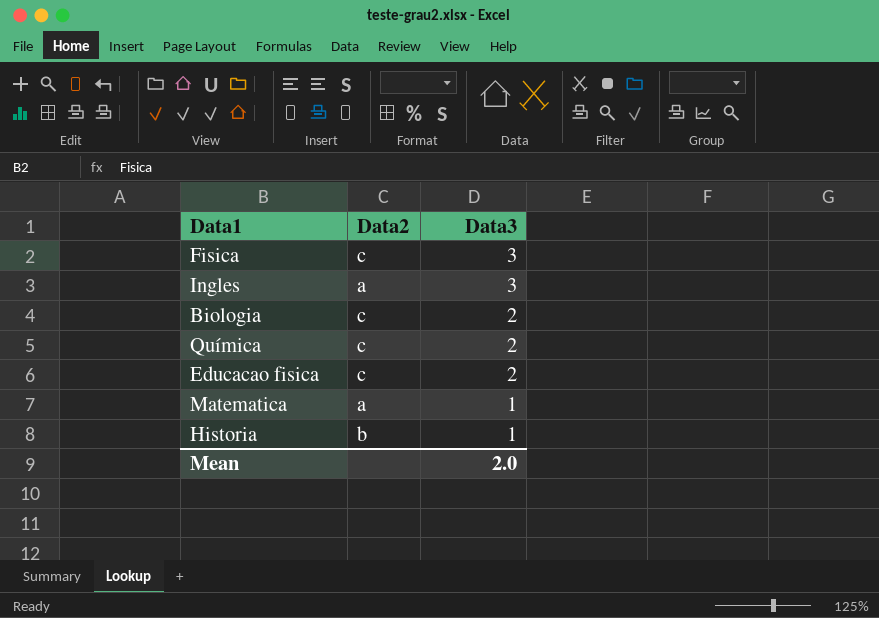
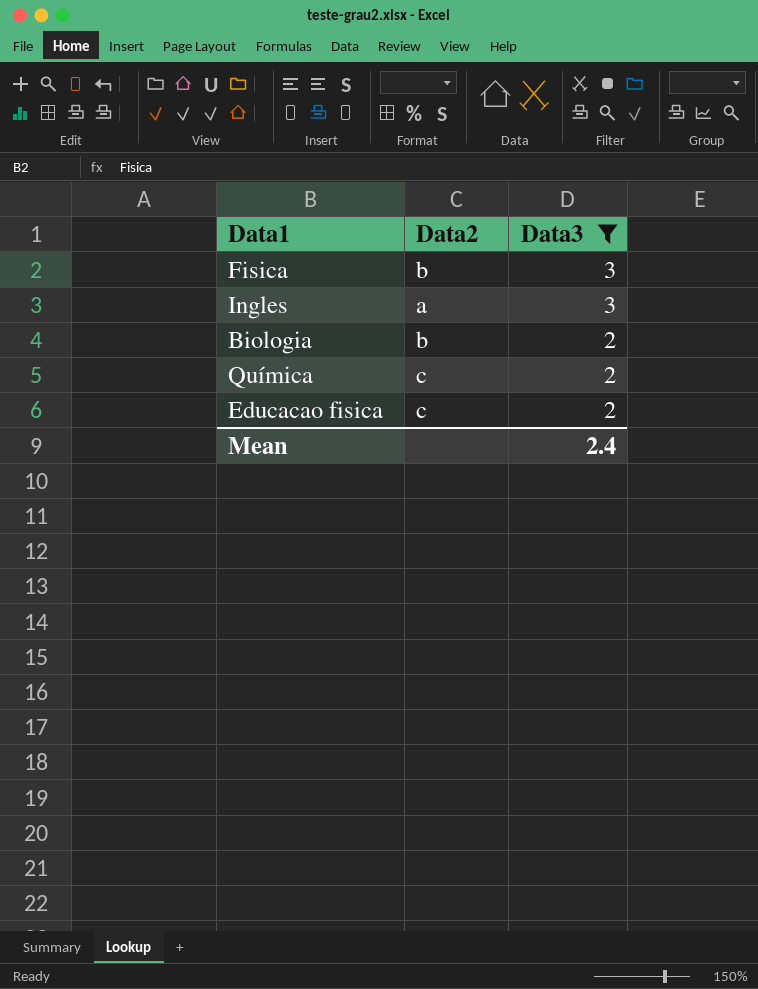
filter: none -> Data3 != 1
Fisica | Data2: c -> b
Biologia | Data2: c -> b
Mean | Data3: 2.0 -> 2.4

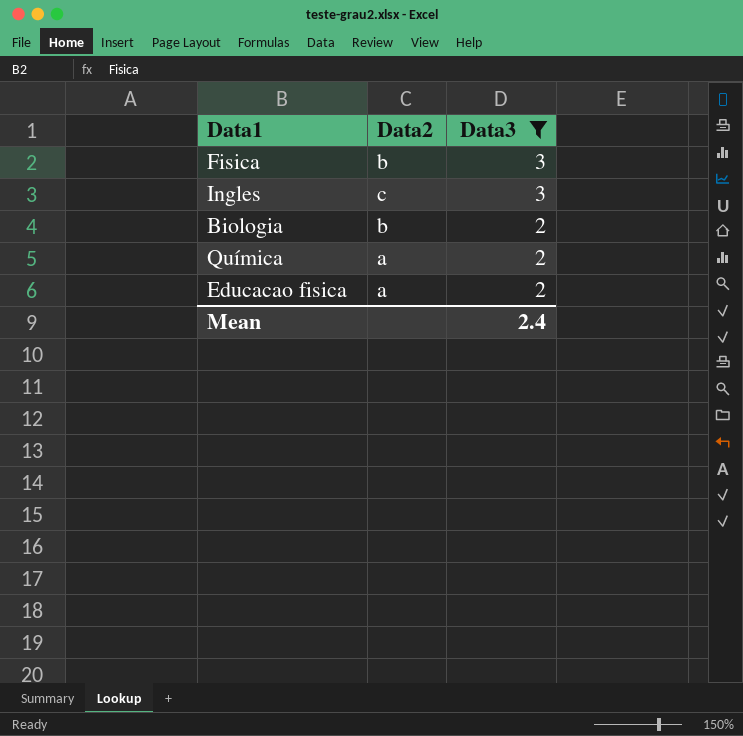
Ingles | Data2: a -> c
Química | Data2: c -> a
Educacao fisica | Data2: c -> a

